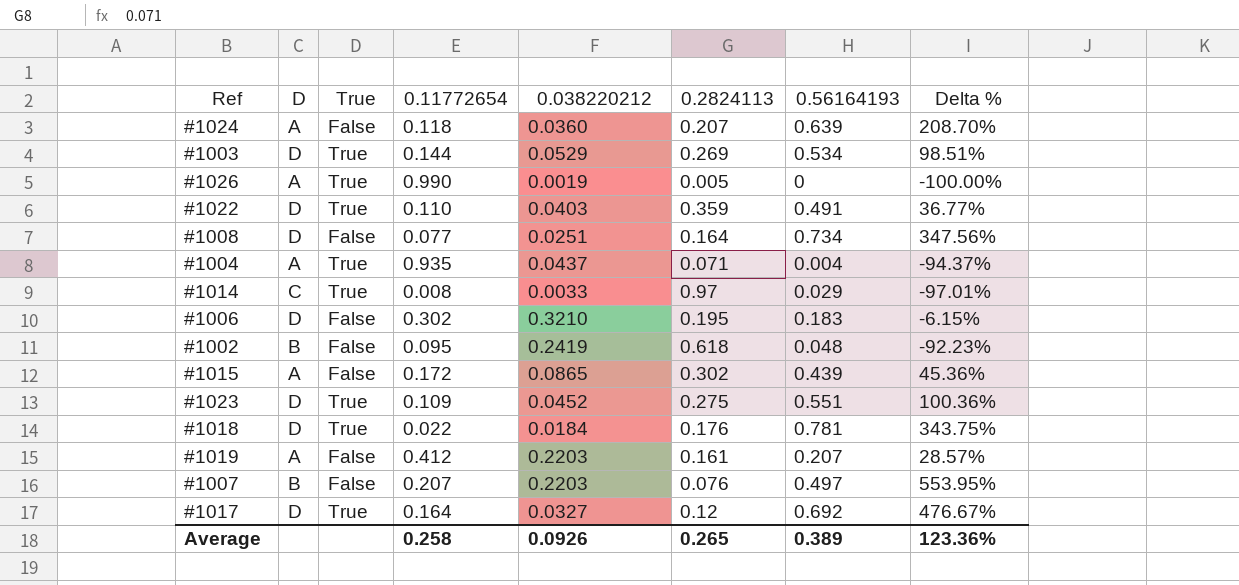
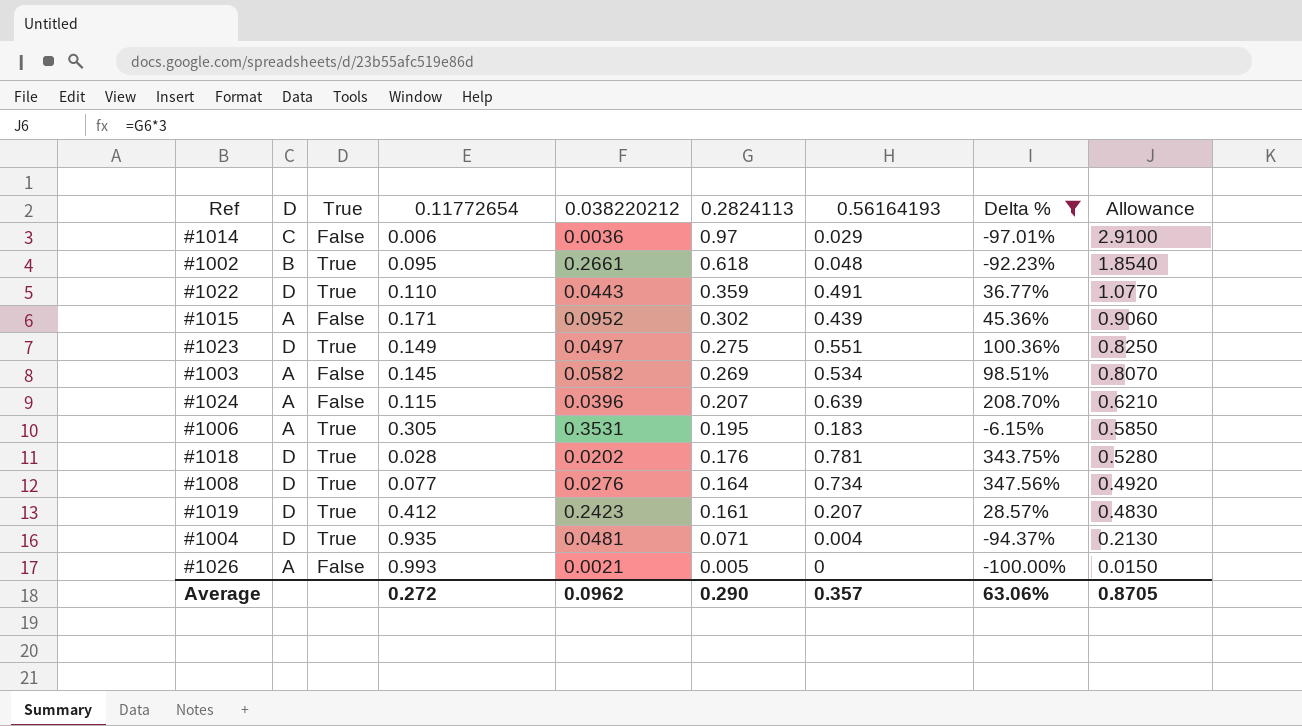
filter: none -> Delta % <= 347.56%
row order: none -> 0.2824113 descending
column Allowance | formula: none -> [0.2824113] * 3
#1014 | True: True -> False
#1014 | 0.11772654: 0.008 -> 0.006
#1014 | 0.038220212: 0.0033 -> 0.0036
#1002 | True: False -> True
#1002 | 0.038220212: 0.2419 -> 0.2661
#1022 | 0.038220212: 0.0403 -> 0.0443
#1015 | 0.11772654: 0.172 -> 0.171
#1015 | 0.038220212: 0.0865 -> 0.0952
#1023 | 0.11772654: 0.109 -> 0.149
#1023 | 0.038220212: 0.0452 -> 0.0497
#1003 | D: D -> A
#1003 | True: True -> False
#1003 | 0.11772654: 0.144 -> 0.145
#1003 | 0.038220212: 0.0529 -> 0.0582
#1024 | 0.11772654: 0.118 -> 0.115
#1024 | 0.038220212: 0.0360 -> 0.0396
#1006 | D: D -> A
#1006 | True: False -> True
#1006 | 0.11772654: 0.302 -> 0.305
#1006 | 0.038220212: 0.3210 -> 0.3531
#1018 | 0.11772654: 0.022 -> 0.028
#1018 | 0.038220212: 0.0184 -> 0.0202
#1008 | True: False -> True
#1008 | 0.038220212: 0.0251 -> 0.0276
#1019 | D: A -> D
#1019 | True: False -> True
#1019 | 0.038220212: 0.2203 -> 0.2423
#1004 | D: A -> D
#1004 | 0.038220212: 0.0437 -> 0.0481
#1026 | True: True -> False
#1026 | 0.11772654: 0.990 -> 0.993
#1026 | 0.038220212: 0.0019 -> 0.0021
Average | 0.11772654: 0.258 -> 0.272
Average | 0.038220212: 0.0926 -> 0.0962
Average | 0.2824113: 0.265 -> 0.290
Average | 0.56164193: 0.389 -> 0.357
Average | Delta %: 123.36% -> 63.06%

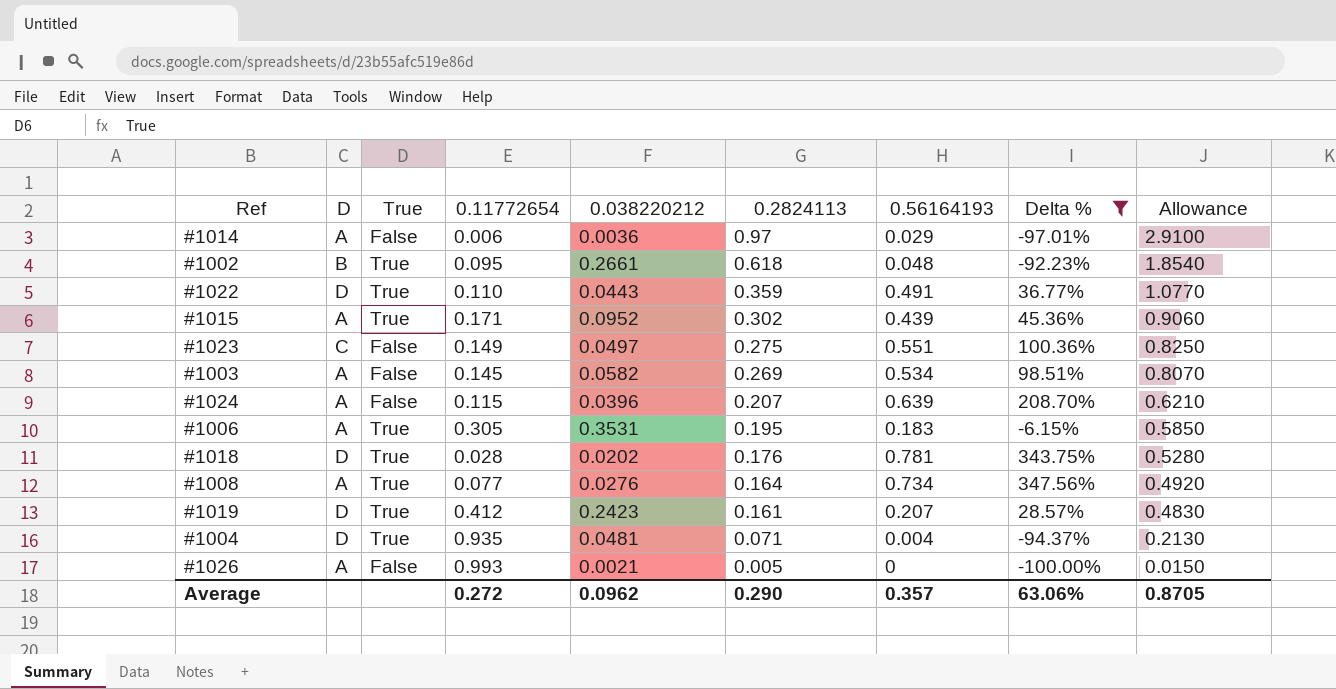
#1014 | D: C -> A
#1015 | True: False -> True
#1023 | D: D -> C
#1023 | True: True -> False
#1008 | D: D -> A

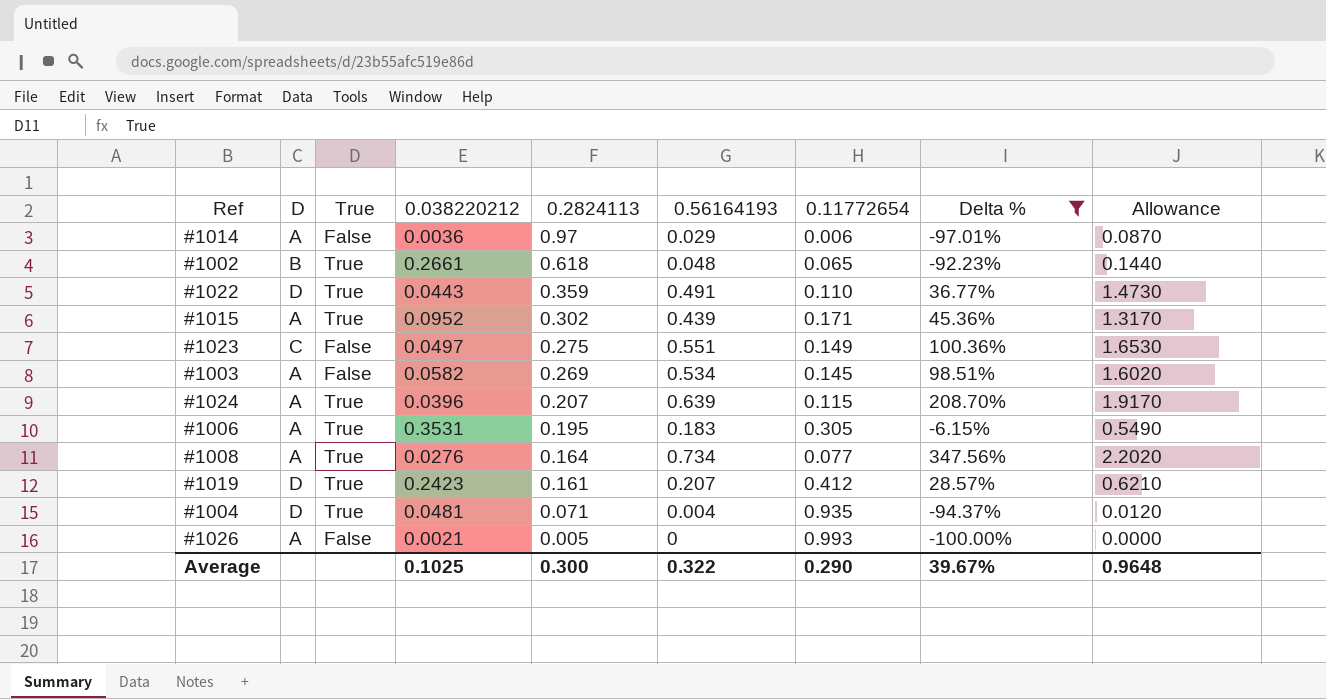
column 0.11772654 | position: 4 -> 7
column Allowance | formula: [0.2824113] * 3 -> [0.56164193] * 3
row #1018: D | True | 0.028 | 0.0202 | 0.176 | 0.781 | 343.75% | 0.5280 -> none
#1002 | 0.11772654: 0.095 -> 0.065
#1024 | True: False -> True
Average | 0.038220212: 0.0962 -> 0.1025
Average | 0.2824113: 0.290 -> 0.300
Average | 0.56164193: 0.357 -> 0.322
Average | 0.11772654: 0.272 -> 0.290
Average | Delta %: 63.06% -> 39.67%
Average | Allowance: 0.8705 -> 0.9648

